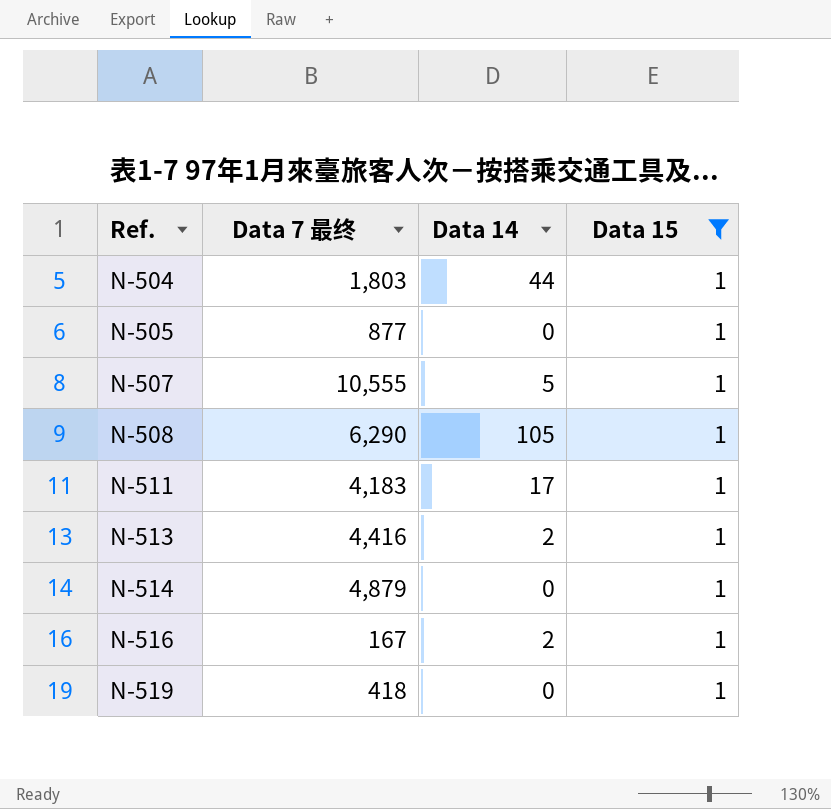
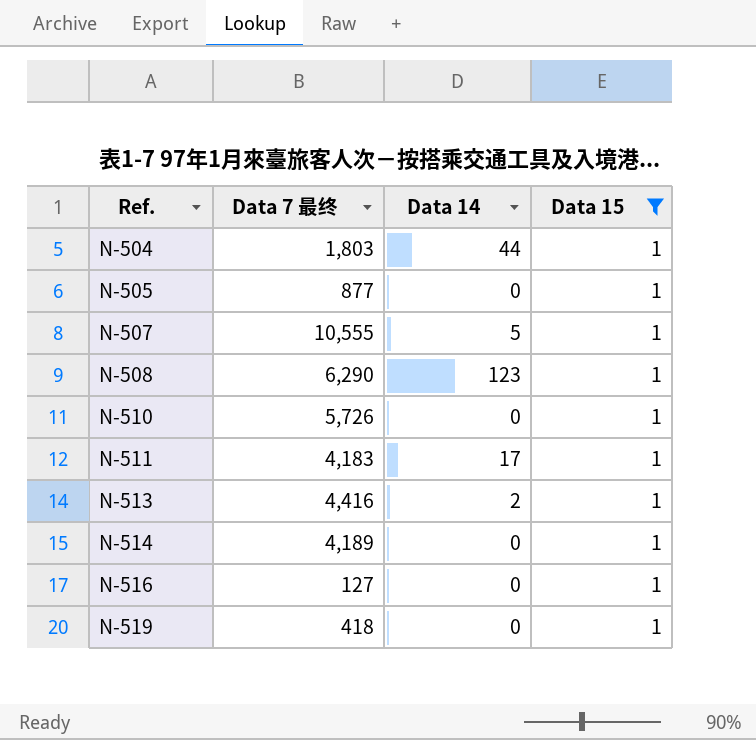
N-508 | Data 14: 105 -> 123
row N-510: none -> 5,726 | 0 | 1
N-514 | Data 7 最终: 4,879 -> 4,189
N-516 | Data 7 最终: 167 -> 127
N-516 | Data 14: 2 -> 0

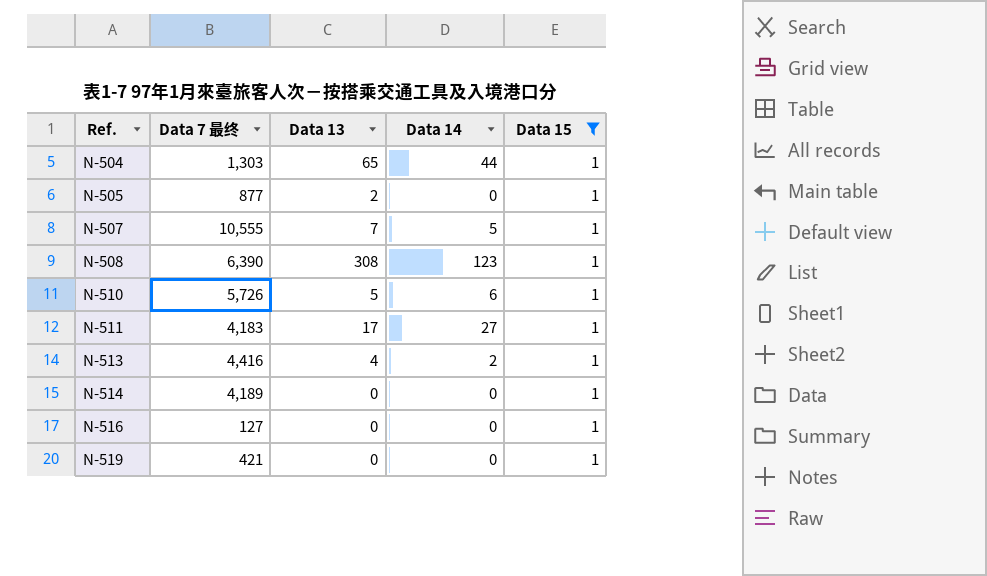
column Data 13 | position: none -> 3
N-504 | Data 7 最终: 1,803 -> 1,303
N-508 | Data 7 最终: 6,290 -> 6,390
N-510 | Data 14: 0 -> 6
N-511 | Data 14: 17 -> 27
N-519 | Data 7 最终: 418 -> 421

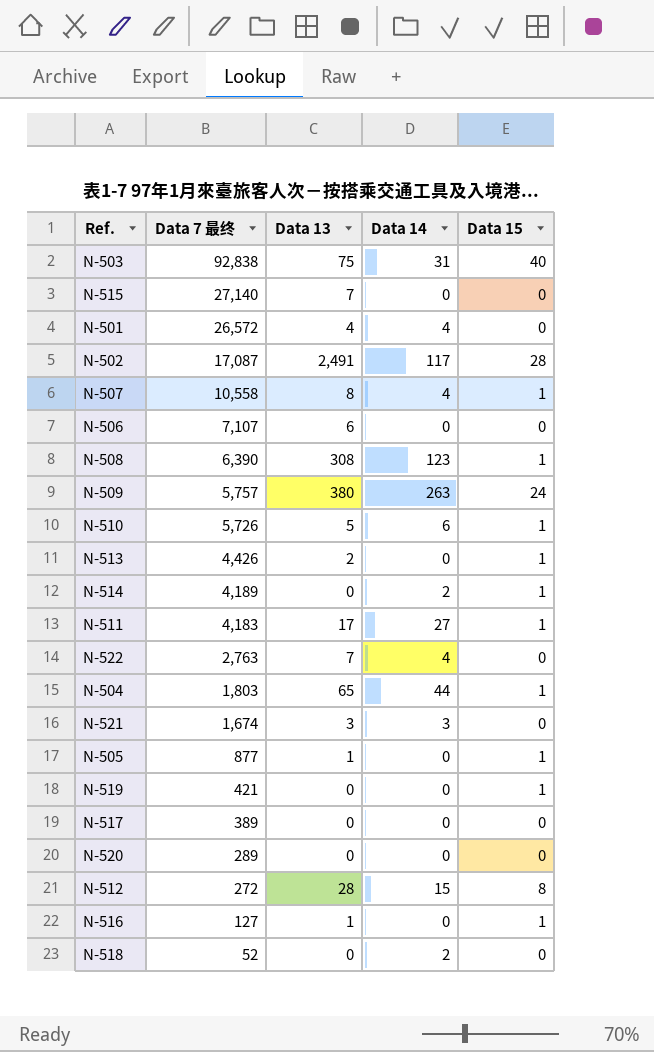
filter: Data 15 = 1 -> none
row order: Ref. ascending -> Data 7 最终 descending
N-507 | Data 7 最终: 10,555 -> 10,558
N-507 | Data 13: 7 -> 8
N-507 | Data 14: 5 -> 4
N-513 | Data 7 最终: 4,416 -> 4,426
N-513 | Data 13: 4 -> 2
N-513 | Data 14: 2 -> 0
N-514 | Data 14: 0 -> 2
N-504 | Data 7 最终: 1,303 -> 1,803
N-505 | Data 13: 2 -> 1
N-516 | Data 13: 0 -> 1

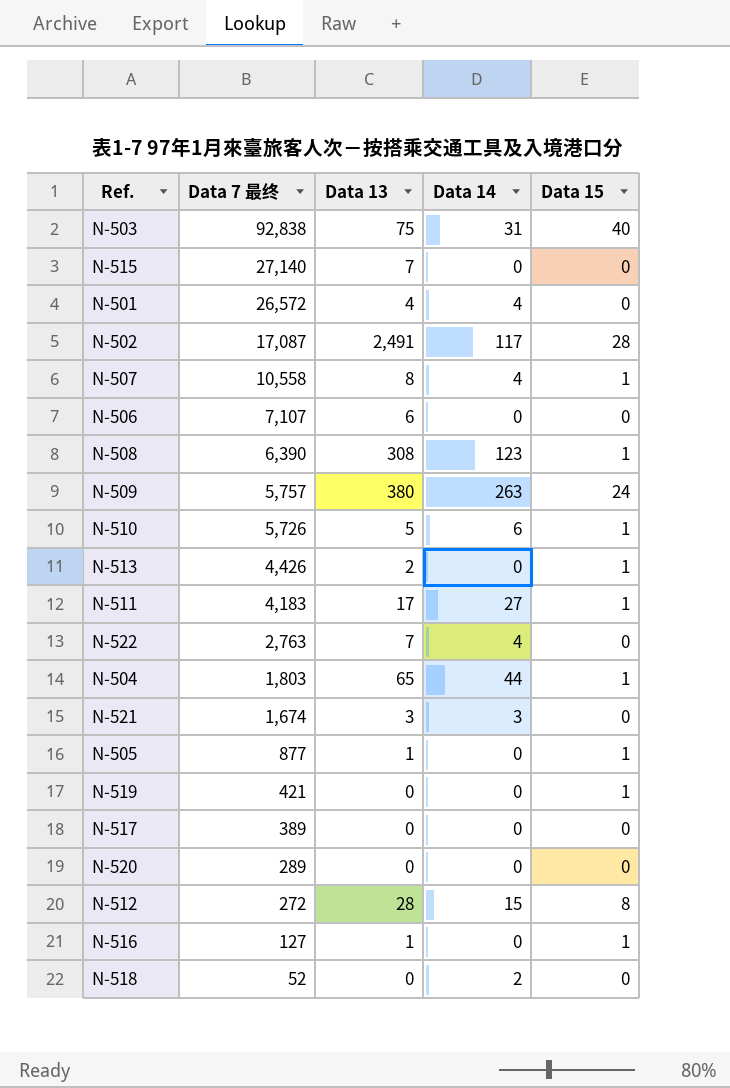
row N-514: 4,189 | 0 | 2 | 1 -> none

